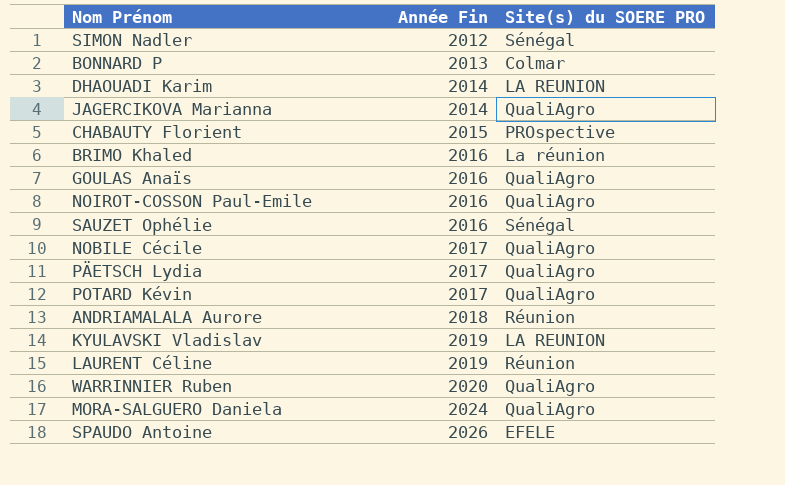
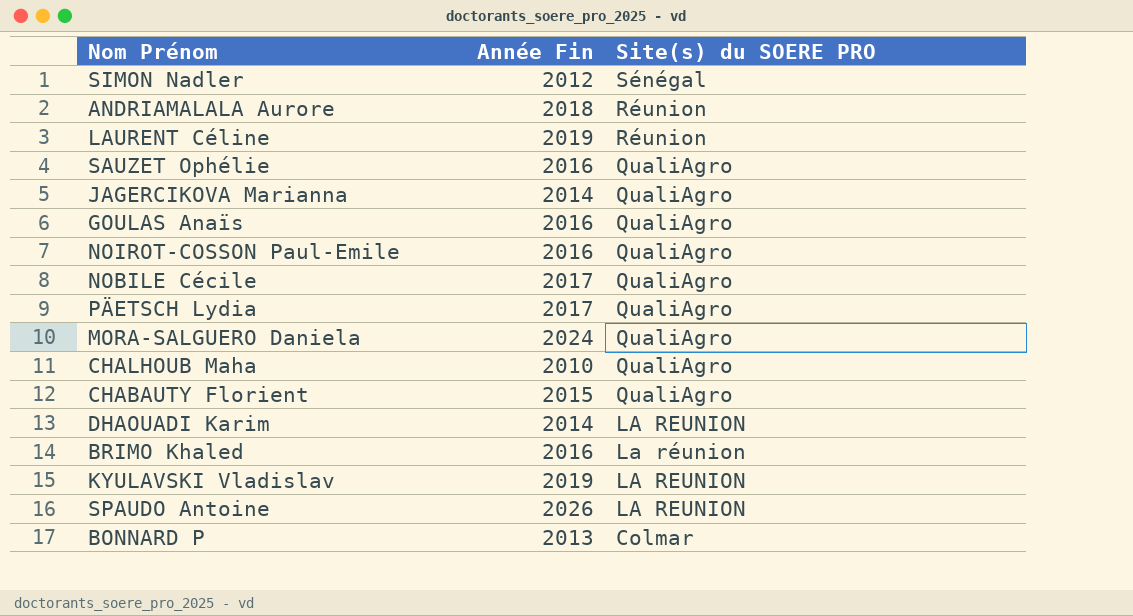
row order: Année Fin ascending -> Site(s) du SOERE PRO descending
row POTARD Kévin: 2017 | QualiAgro -> none
row WARRINNIER Ruben: 2020 | QualiAgro -> none
SAUZET Ophélie | Site(s) du SOERE PRO: Sénégal -> QualiAgro
row CHALHOUB Maha: none -> 2010 | QualiAgro
CHABAUTY Florient | Site(s) du SOERE PRO: PROspective -> QualiAgro
SPAUDO Antoine | Site(s) du SOERE PRO: EFELE -> LA REUNION

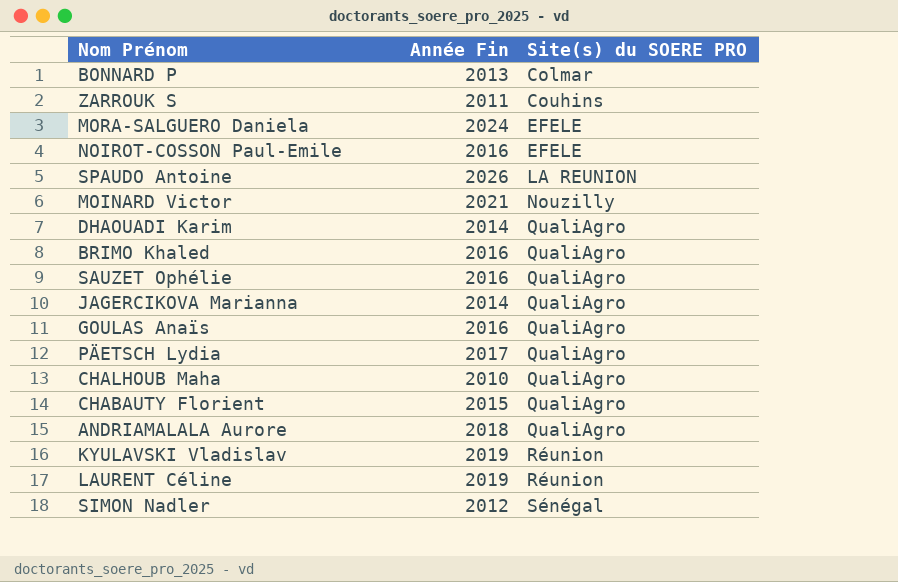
row order: Site(s) du SOERE PRO descending -> Site(s) du SOERE PRO ascending
row NOBILE Cécile: 2017 | QualiAgro -> none
row ZARROUK S: none -> 2011 | Couhins
MORA-SALGUERO Daniela | Site(s) du SOERE PRO: QualiAgro -> EFELE
NOIROT-COSSON Paul-Emile | Site(s) du SOERE PRO: QualiAgro -> EFELE
row MOINARD Victor: none -> 2021 | Nouzilly
DHAOUADI Karim | Site(s) du SOERE PRO: LA REUNION -> QualiAgro
BRIMO Khaled | Site(s) du SOERE PRO: La réunion -> QualiAgro
ANDRIAMALALA Aurore | Site(s) du SOERE PRO: Réunion -> QualiAgro
KYULAVSKI Vladislav | Site(s) du SOERE PRO: LA REUNION -> Réunion

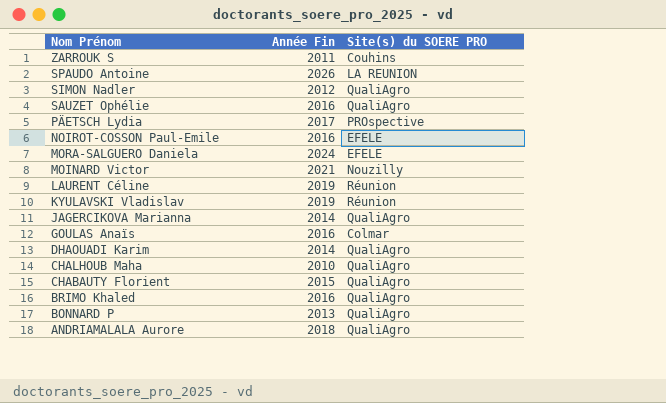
row order: Site(s) du SOERE PRO ascending -> Nom Prénom descending
SIMON Nadler | Site(s) du SOERE PRO: Sénégal -> QualiAgro
PÄETSCH Lydia | Site(s) du SOERE PRO: QualiAgro -> PROspective
GOULAS Anaïs | Site(s) du SOERE PRO: QualiAgro -> Colmar
BONNARD P | Site(s) du SOERE PRO: Colmar -> QualiAgro

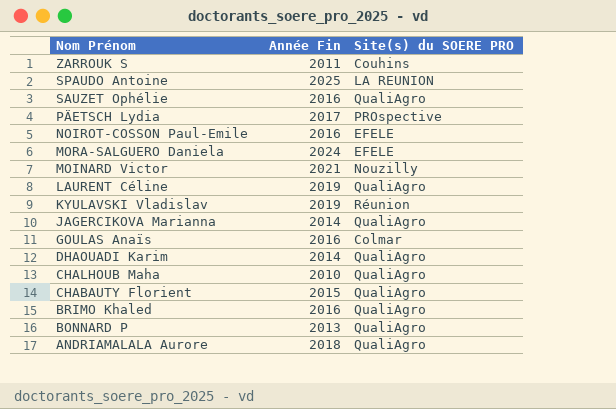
row SIMON Nadler: 2012 | QualiAgro -> none
SPAUDO Antoine | Année Fin: 2026 -> 2025
LAURENT Céline | Site(s) du SOERE PRO: Réunion -> QualiAgro

